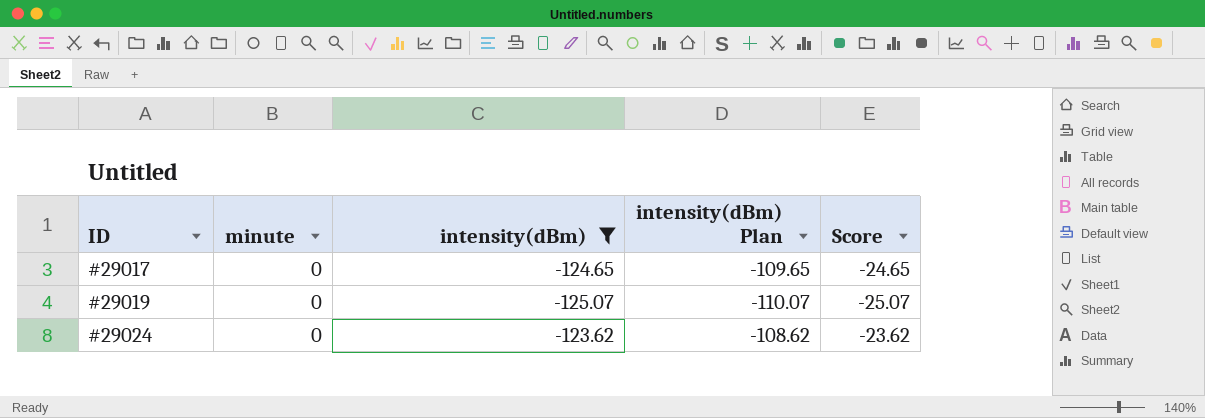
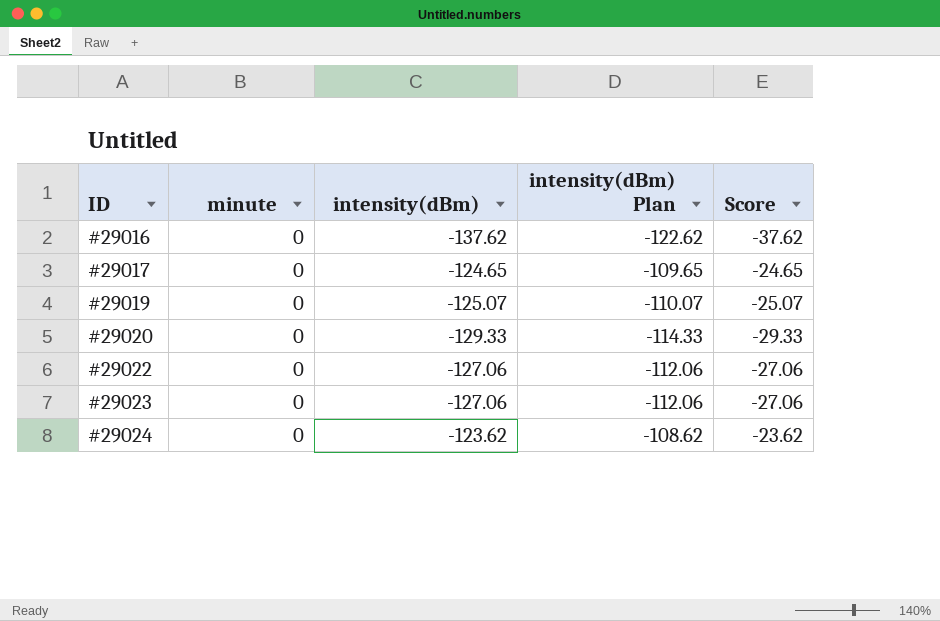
filter: intensity(dBm) >= -125.07 -> none

